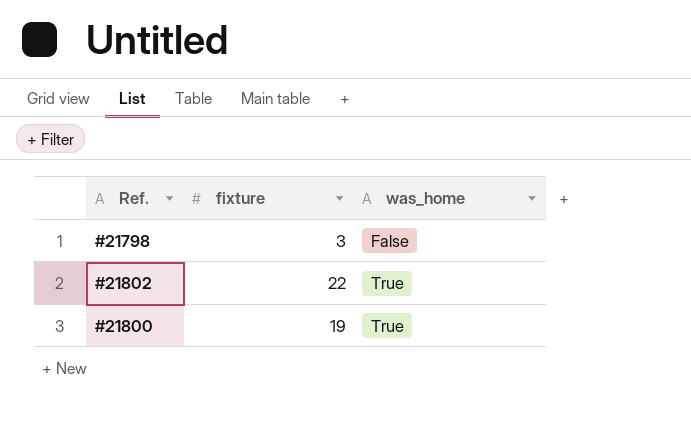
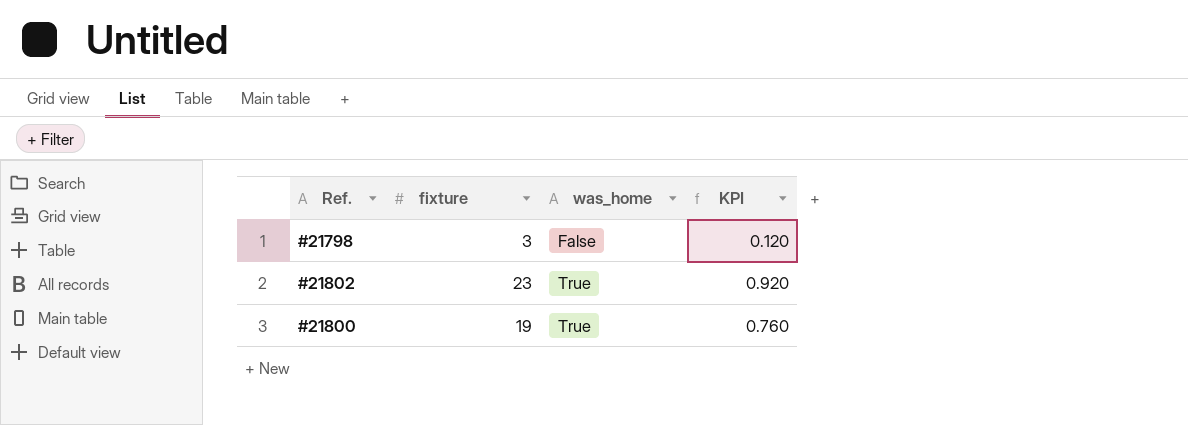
column KPI | formula: none -> [fixture] * 0.04
#21802 | fixture: 22 -> 23

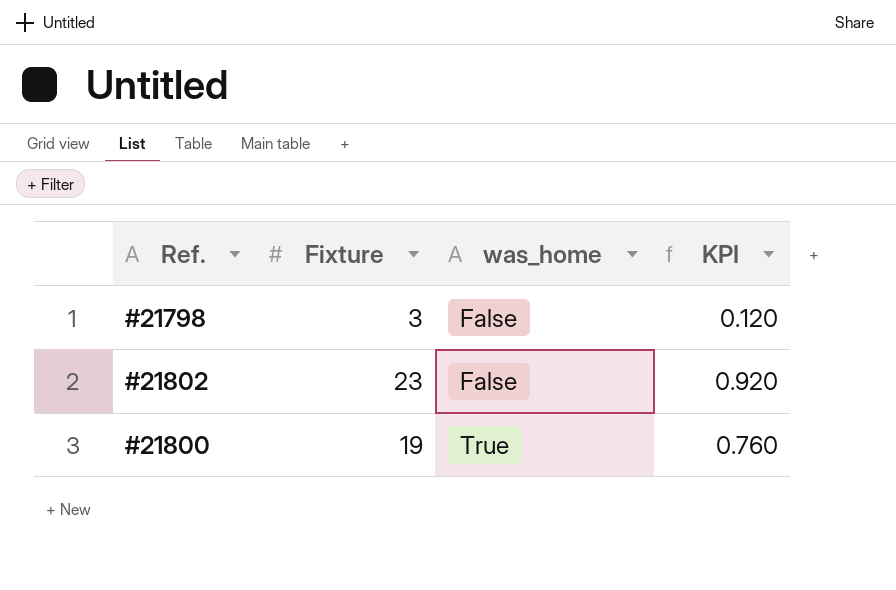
column name: fixture -> Fixture
#21802 | was_home: True -> False

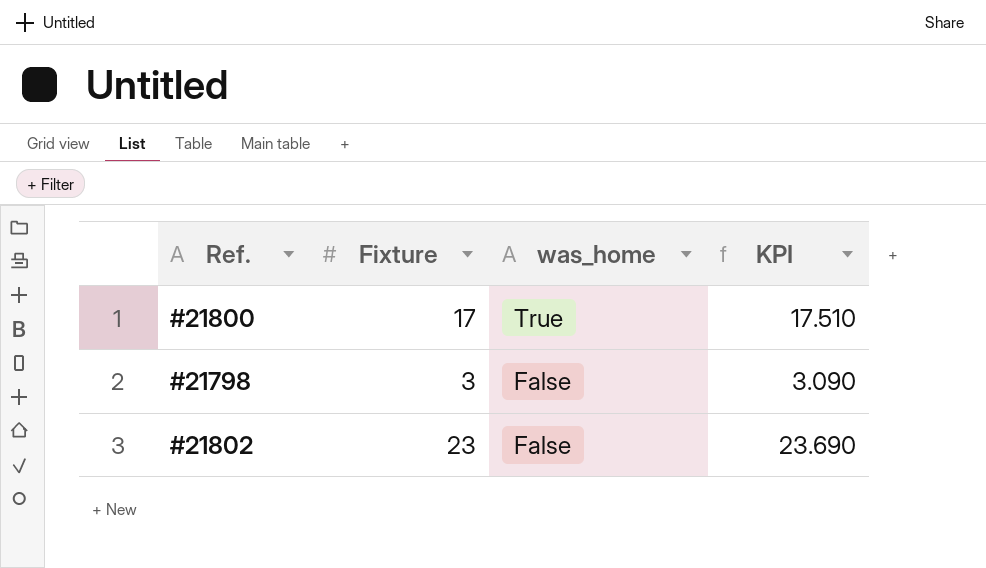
row order: was_home ascending -> was_home descending
column KPI | formula: [Fixture] * 0.04 -> [Fixture] * 1.03
#21800 | Fixture: 19 -> 17

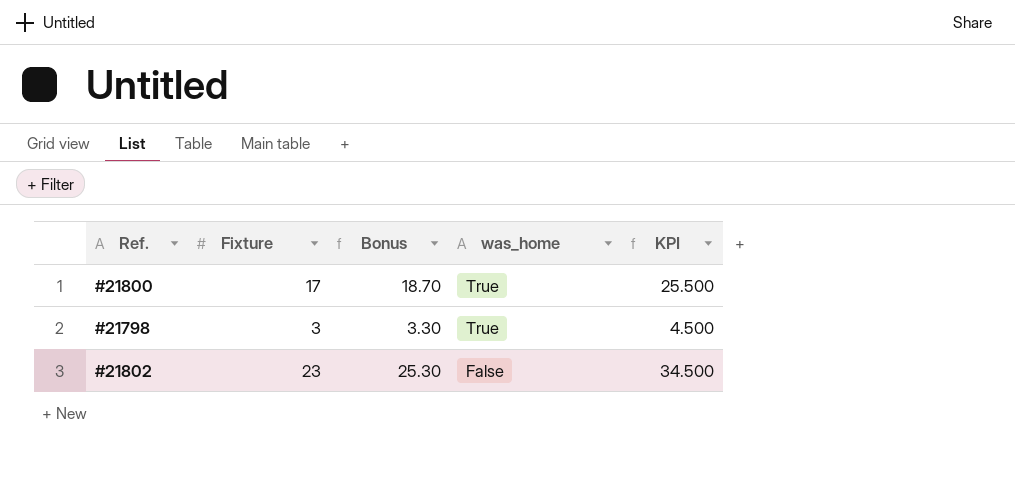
column Bonus | formula: none -> [Fixture] * 1.1
column KPI | formula: [Fixture] * 1.03 -> [Fixture] * 1.5
#21798 | was_home: False -> True

